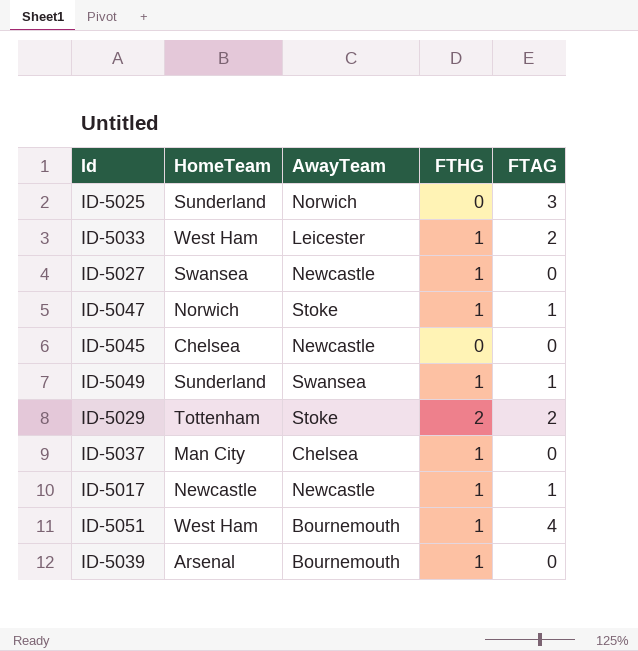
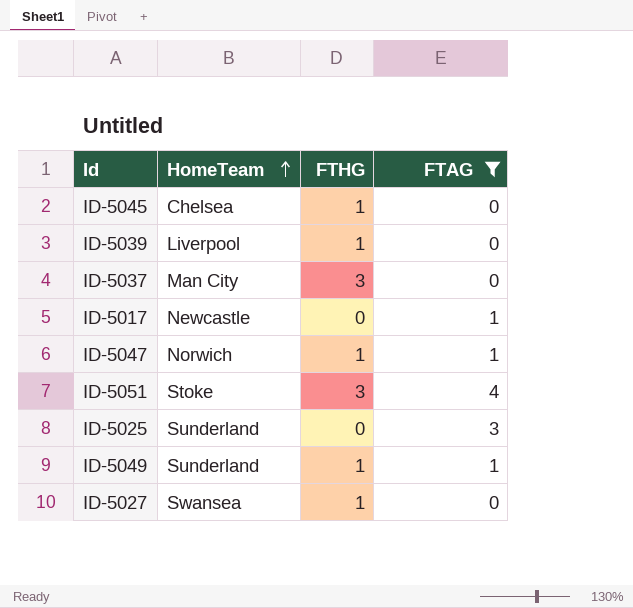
filter: none -> FTAG != 2
row order: none -> HomeTeam ascending
column AwayTeam | position: 3 -> none
ID-5045 | FTHG: 0 -> 1
ID-5039 | HomeTeam: Arsenal -> Liverpool
ID-5037 | FTHG: 1 -> 3
ID-5017 | FTHG: 1 -> 0
ID-5051 | HomeTeam: West Ham -> Stoke
ID-5051 | FTHG: 1 -> 3

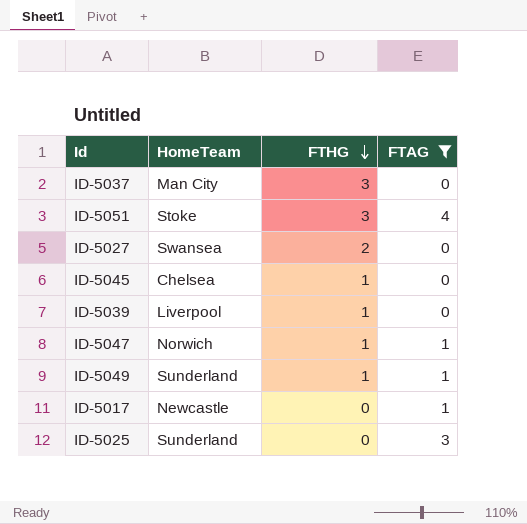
row order: HomeTeam ascending -> FTHG descending
ID-5027 | FTHG: 1 -> 2

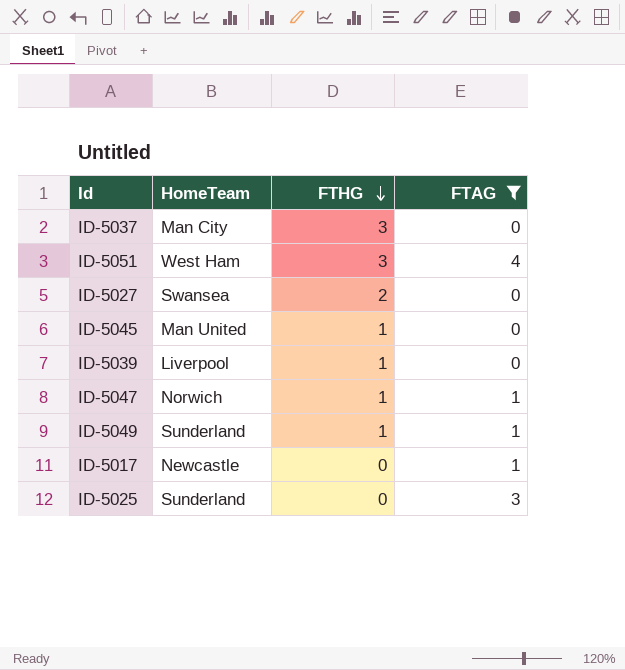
ID-5051 | HomeTeam: Stoke -> West Ham
ID-5045 | HomeTeam: Chelsea -> Man United

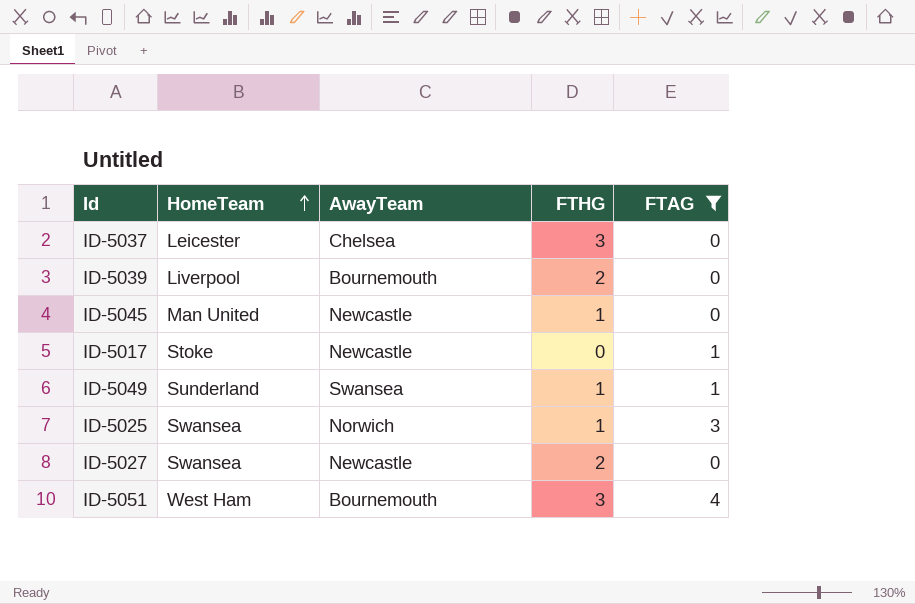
row order: FTHG descending -> HomeTeam ascending
column AwayTeam | position: none -> 3
row ID-5047: Norwich | 1 | 1 -> none
ID-5037 | HomeTeam: Man City -> Leicester
ID-5039 | FTHG: 1 -> 2
ID-5017 | HomeTeam: Newcastle -> Stoke
ID-5025 | HomeTeam: Sunderland -> Swansea
ID-5025 | FTHG: 0 -> 1

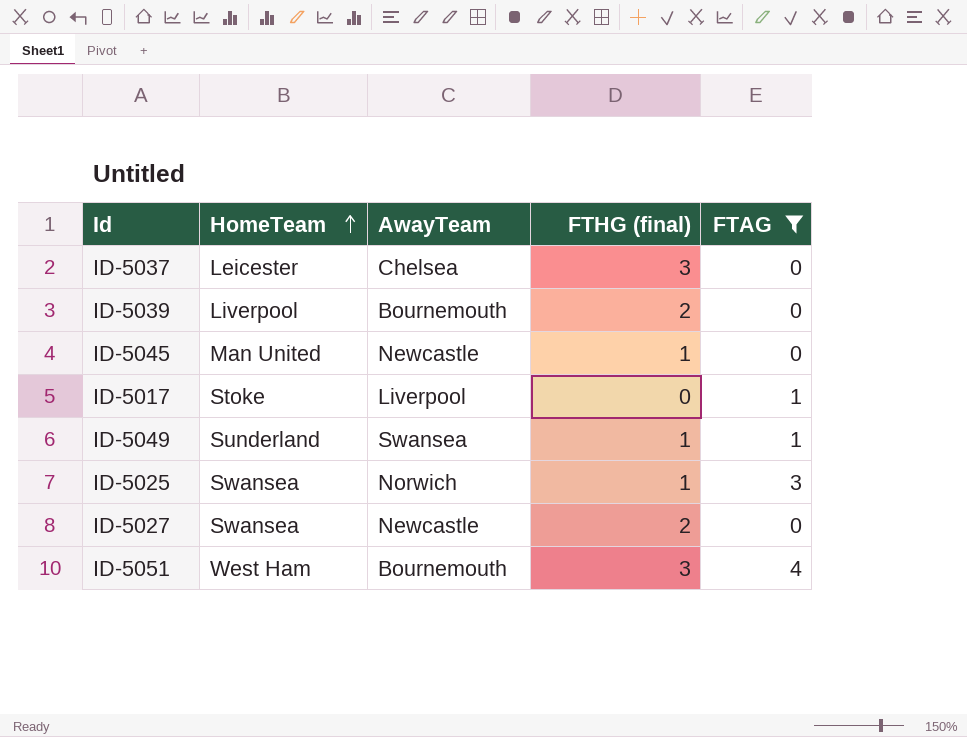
column name: FTHG -> FTHG (final)
ID-5017 | AwayTeam: Newcastle -> Liverpool

